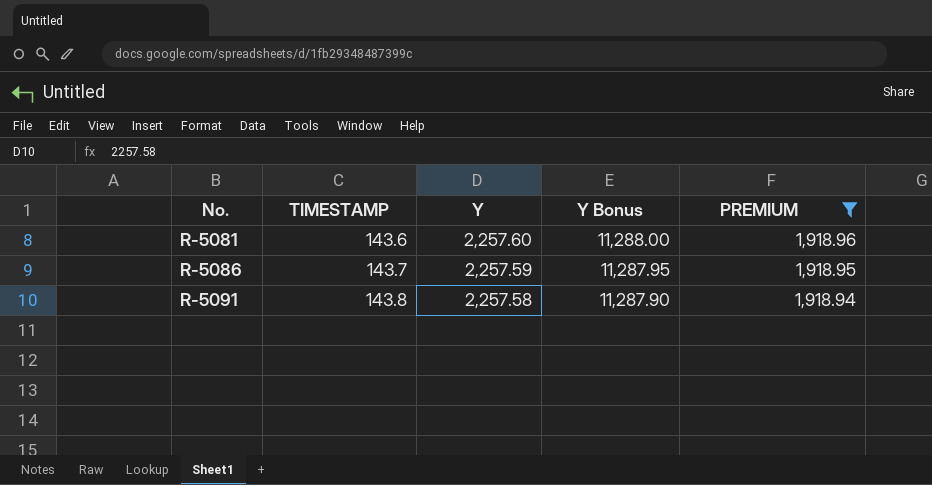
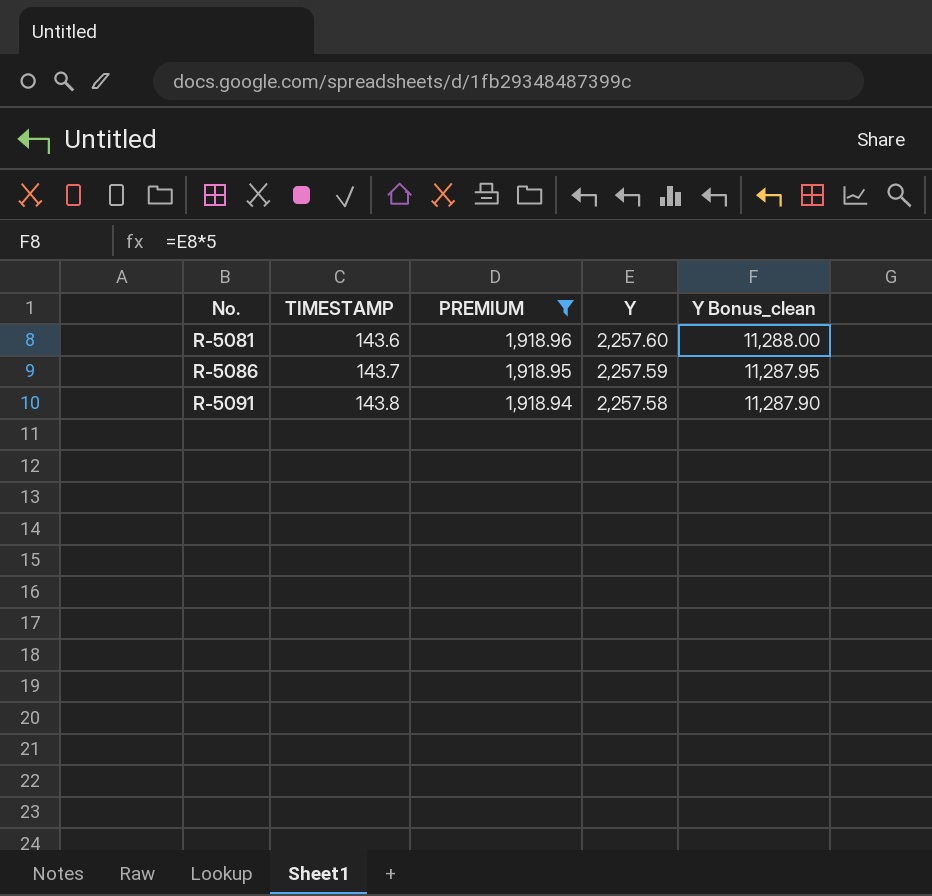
column PREMIUM | position: 5 -> 3
column name: Y Bonus -> Y Bonus_clean

